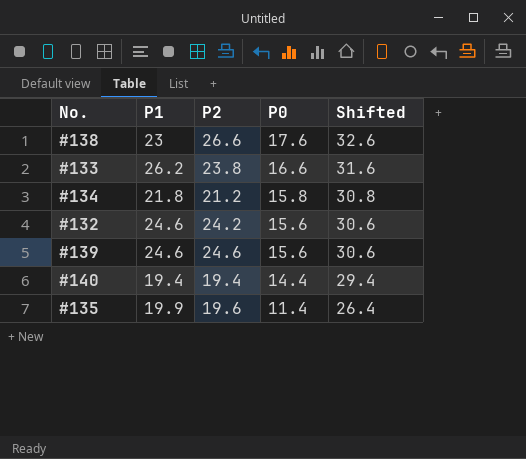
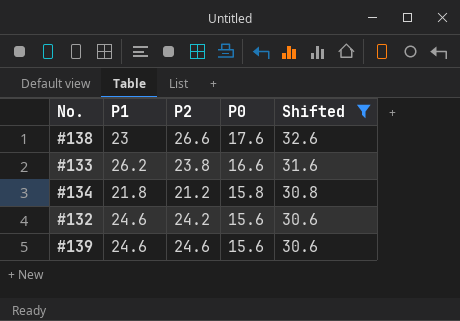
filter: none -> Shifted >= 30.6

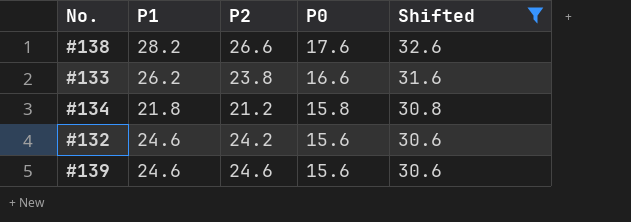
#138 | P1: 23 -> 28.2

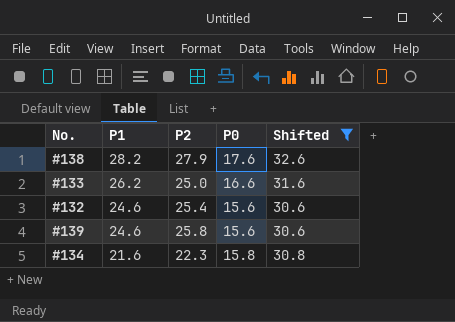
row order: P0 descending -> P1 descending
#138 | P2: 26.6 -> 27.9
#133 | P2: 23.8 -> 25.0
#132 | P2: 24.2 -> 25.4
#139 | P2: 24.6 -> 25.8
#134 | P1: 21.8 -> 21.6
#134 | P2: 21.2 -> 22.3

